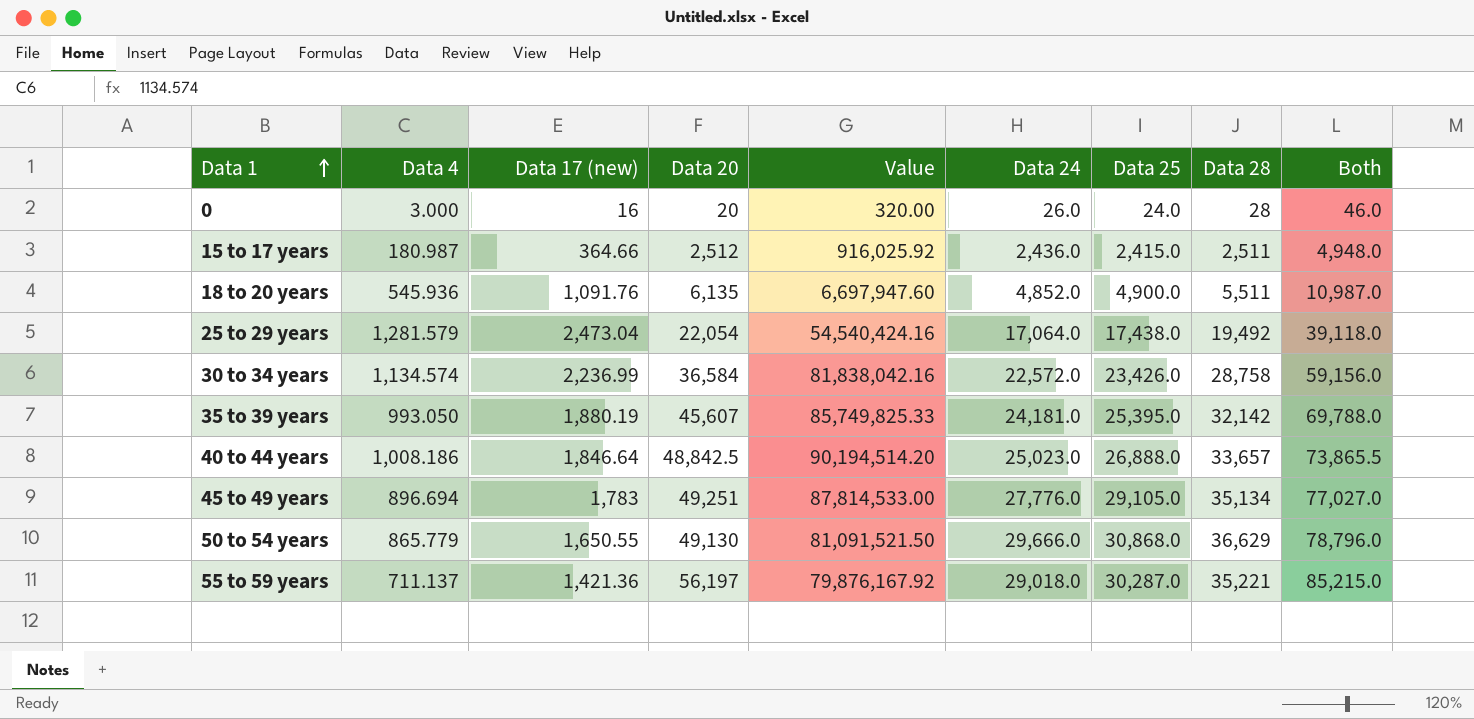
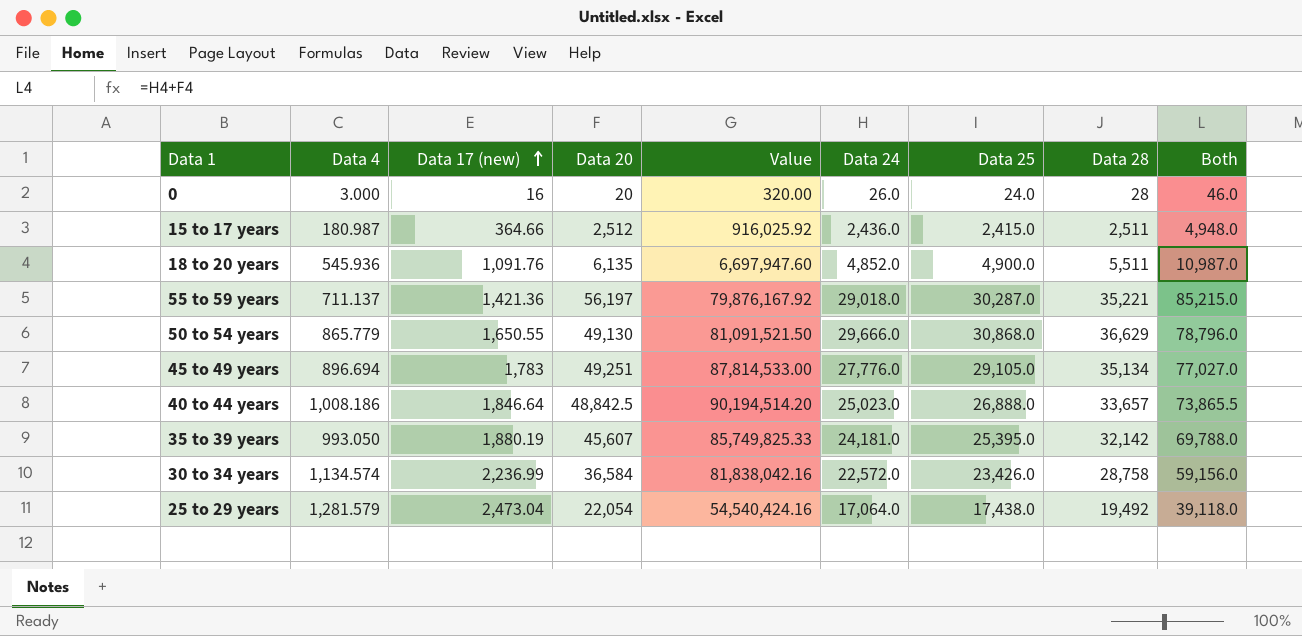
row order: Data 1 ascending -> Data 17 (new) ascending

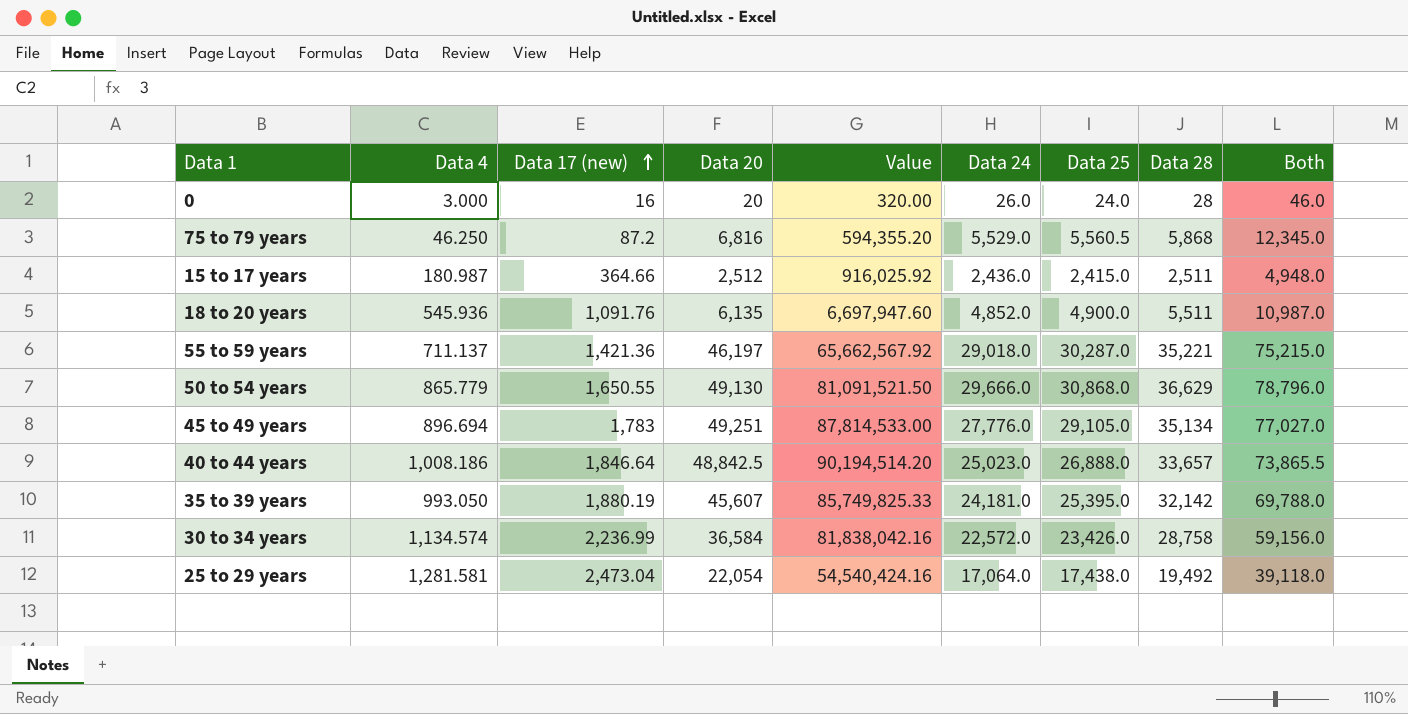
row 75 to 79 years: none -> 46.250 | 87.2 | 6,816 | 594,355.20 | 5,529.0 | 5,560.5 | 5,868 | 12,345.0
55 to 59 years | Data 20: 56,197 -> 46,197
55 to 59 years | Value: 79,876,167.92 -> 65,662,567.92
55 to 59 years | Both: 85,215.0 -> 75,215.0
25 to 29 years | Data 4: 1,281.579 -> 1,281.581

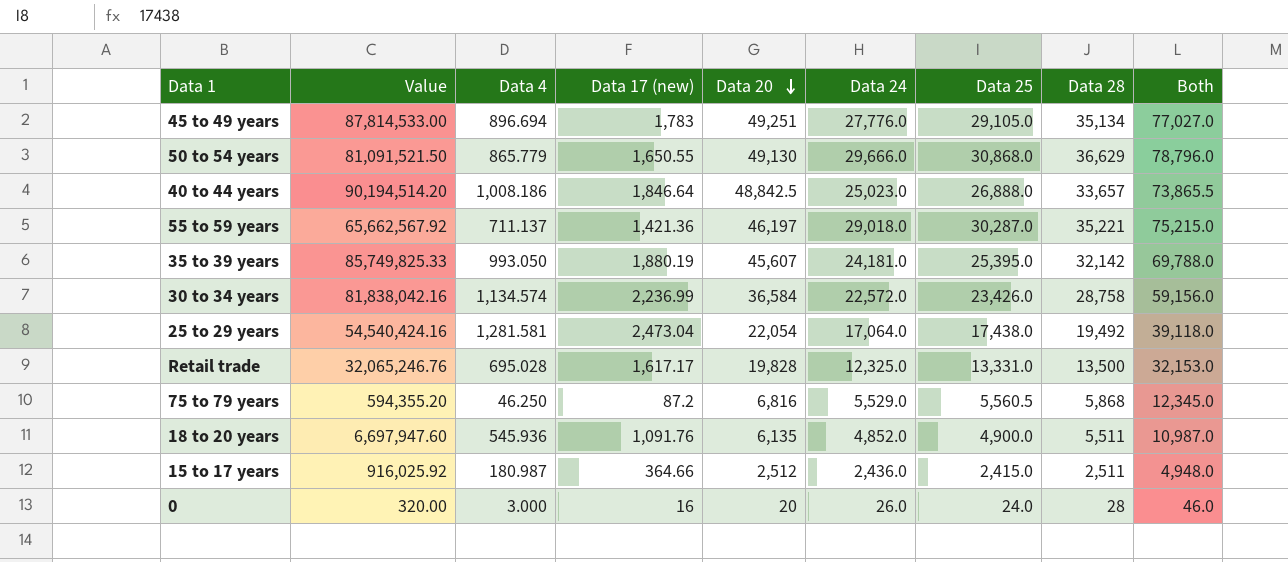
row order: Data 17 (new) ascending -> Data 20 descending
column Value | position: 5 -> 2
row Retail trade: none -> 32,065,246.76 | 695.028 | 1,617.17 | 19,828 | 12,325.0 | 13,331.0 | 13,500 | 32,153.0

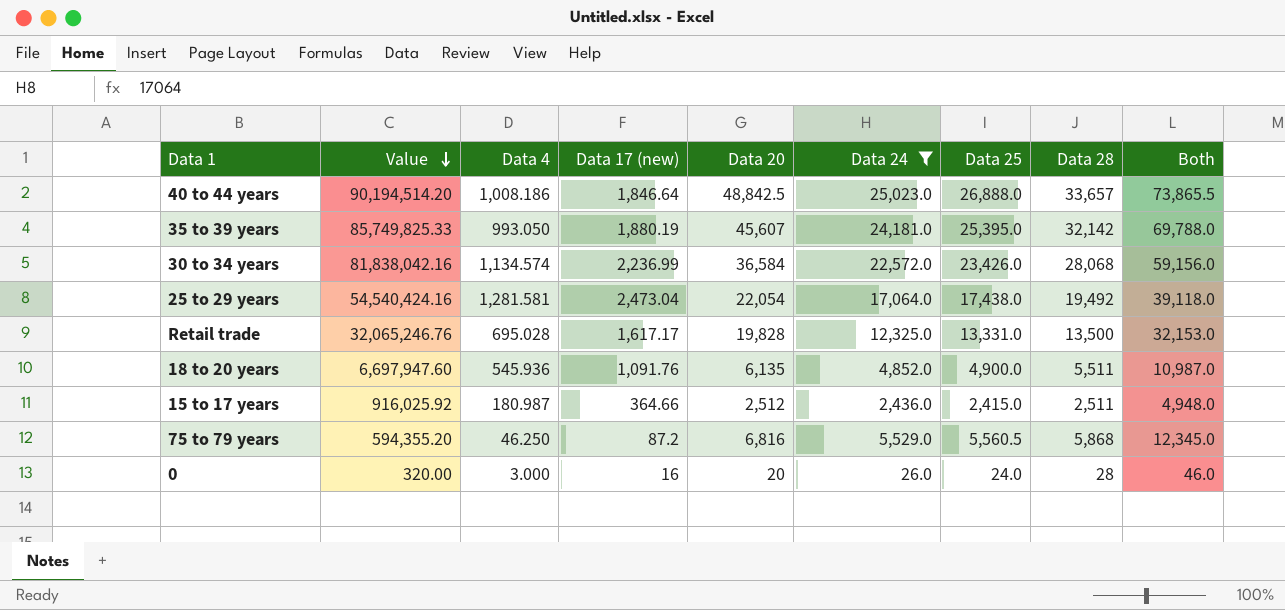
filter: none -> Data 24 <= 25,023.0
row order: Data 20 descending -> Value descending
30 to 34 years | Data 28: 28,758 -> 28,068

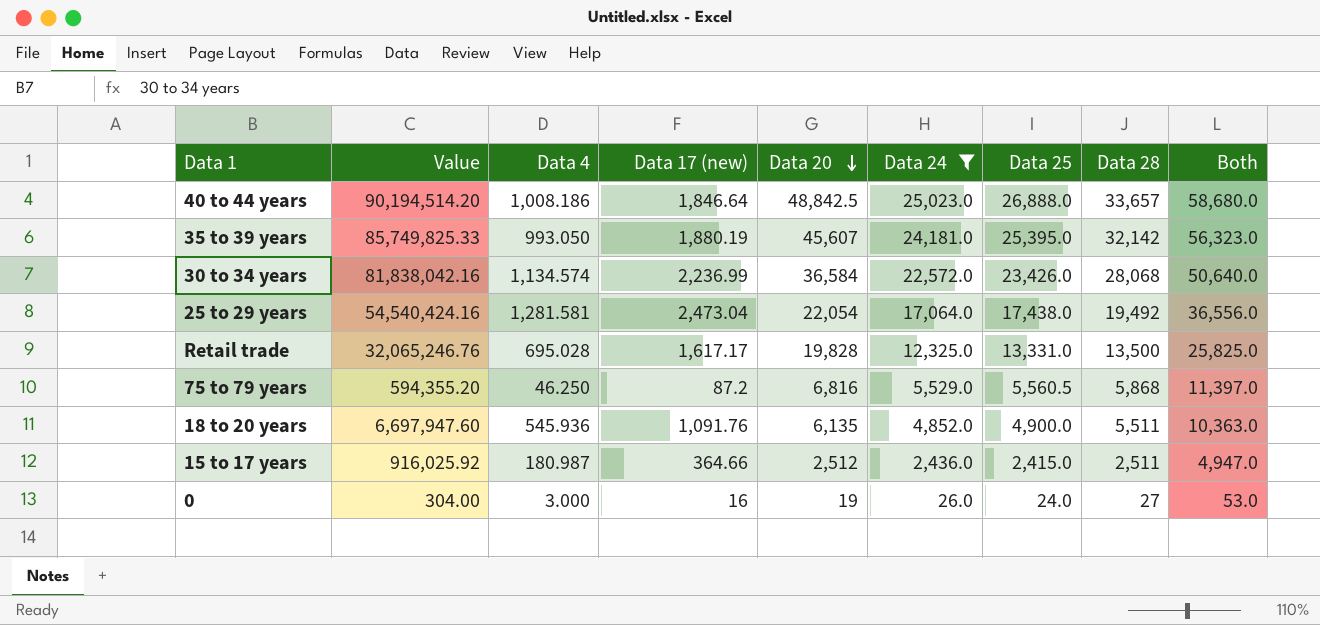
row order: Value descending -> Data 20 descending
column Both | formula: [Data 20] + [Data 24] -> [Data 24] + [Data 28]
0 | Value: 320.00 -> 304.00
0 | Data 20: 20 -> 19
0 | Data 28: 28 -> 27

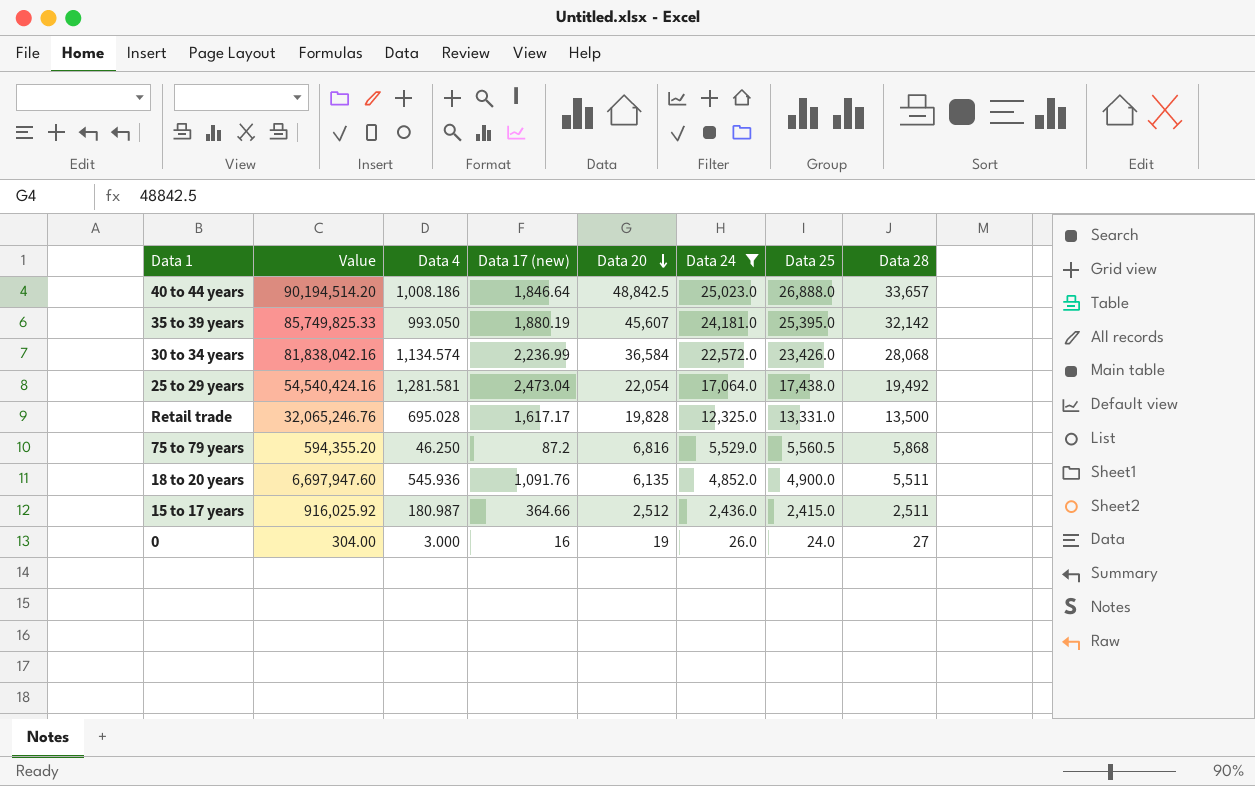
column Both | formula: [Data 24] + [Data 28] -> none

